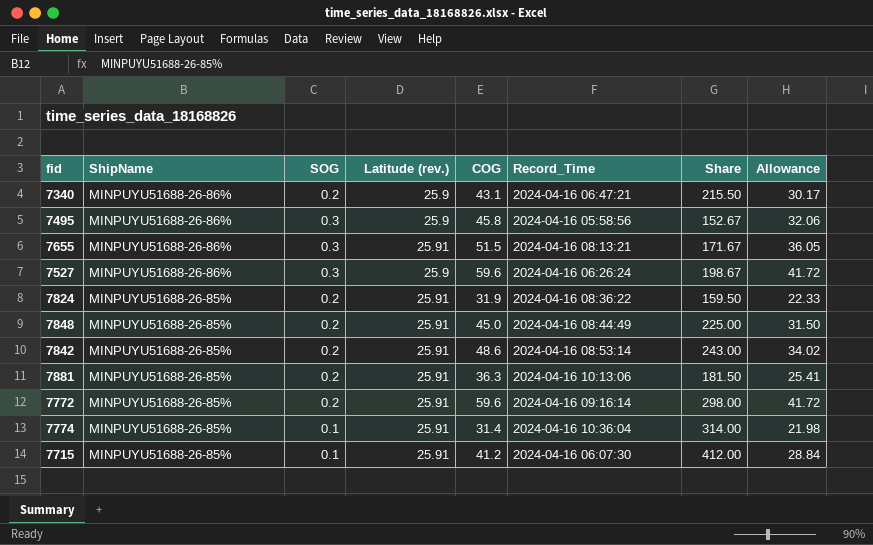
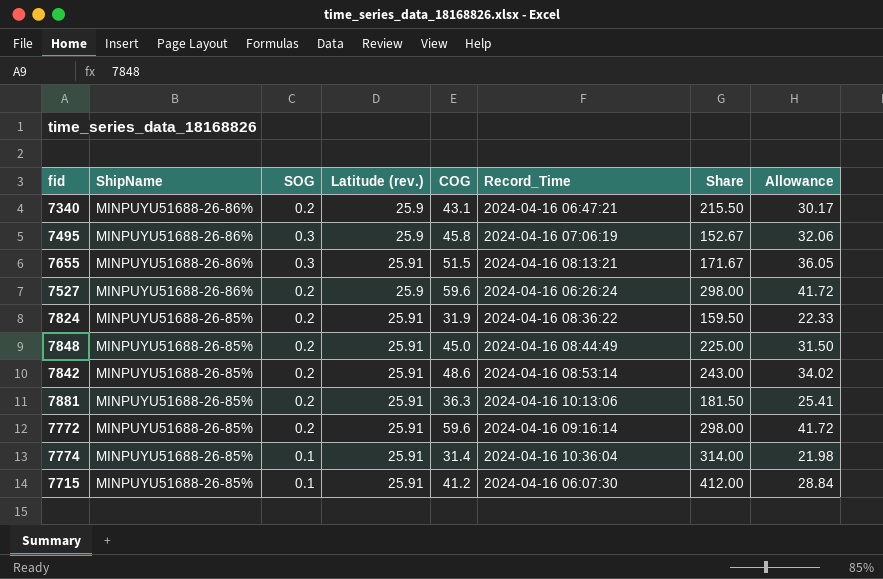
7495 | Record_Time: 2024-04-16 05:58:56 -> 2024-04-16 07:06:19
7527 | SOG: 0.3 -> 0.2
7527 | Share: 198.67 -> 298.00

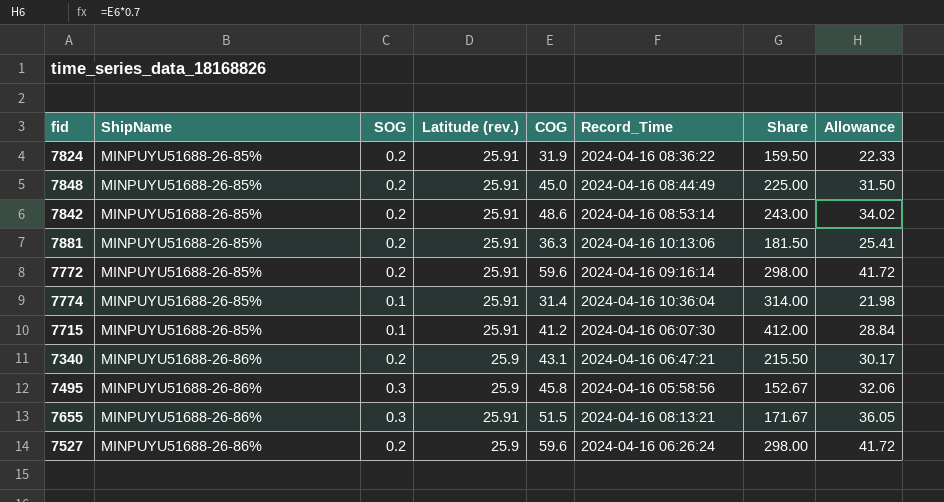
row order: ShipName descending -> ShipName ascending
7495 | Record_Time: 2024-04-16 07:06:19 -> 2024-04-16 05:58:56

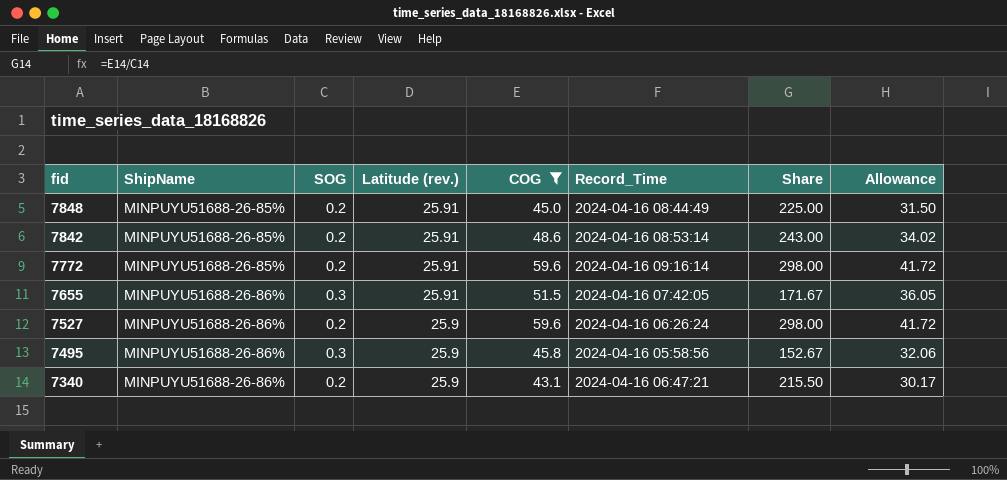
filter: none -> COG >= 43.1
row order: ShipName ascending -> fid descending
7655 | Record_Time: 2024-04-16 08:13:21 -> 2024-04-16 07:42:05

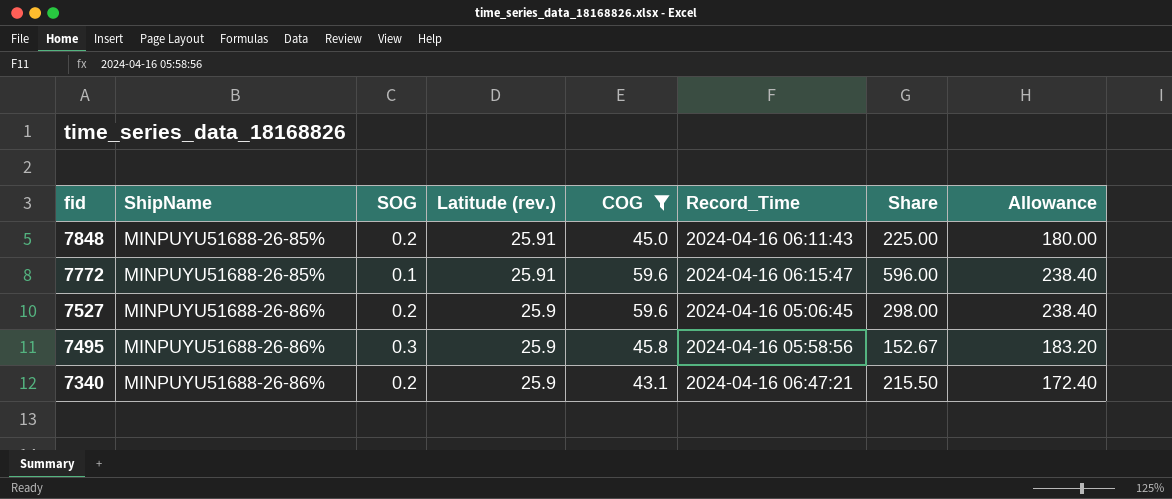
column Allowance | formula: [COG] * 0.7 -> [COG] * 4
row 7842: MINPUYU51688-26-85% | 0.2 | 25.91 | 48.6 | 2024-04-16 08:53:14 | 243.00 | 34.02 -> none
row 7655: MINPUYU51688-26-86% | 0.3 | 25.91 | 51.5 | 2024-04-16 07:42:05 | 171.67 | 36.05 -> none
7848 | Record_Time: 2024-04-16 08:44:49 -> 2024-04-16 06:11:43
7772 | SOG: 0.2 -> 0.1
7772 | Record_Time: 2024-04-16 09:16:14 -> 2024-04-16 06:15:47
7772 | Share: 298.00 -> 596.00
7527 | Record_Time: 2024-04-16 06:26:24 -> 2024-04-16 05:06:45

